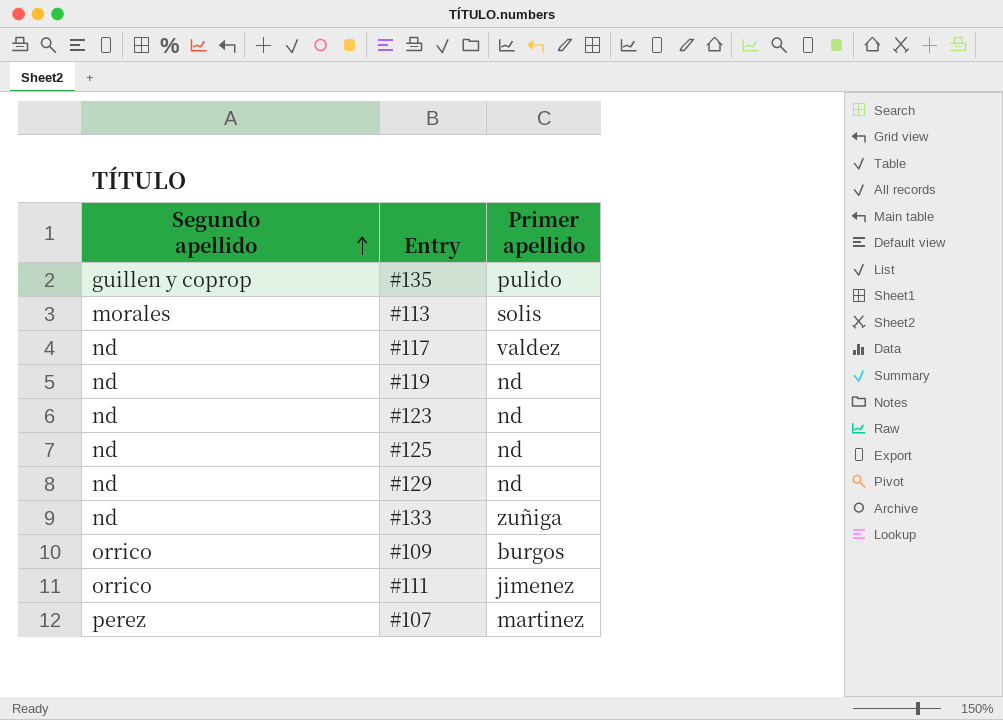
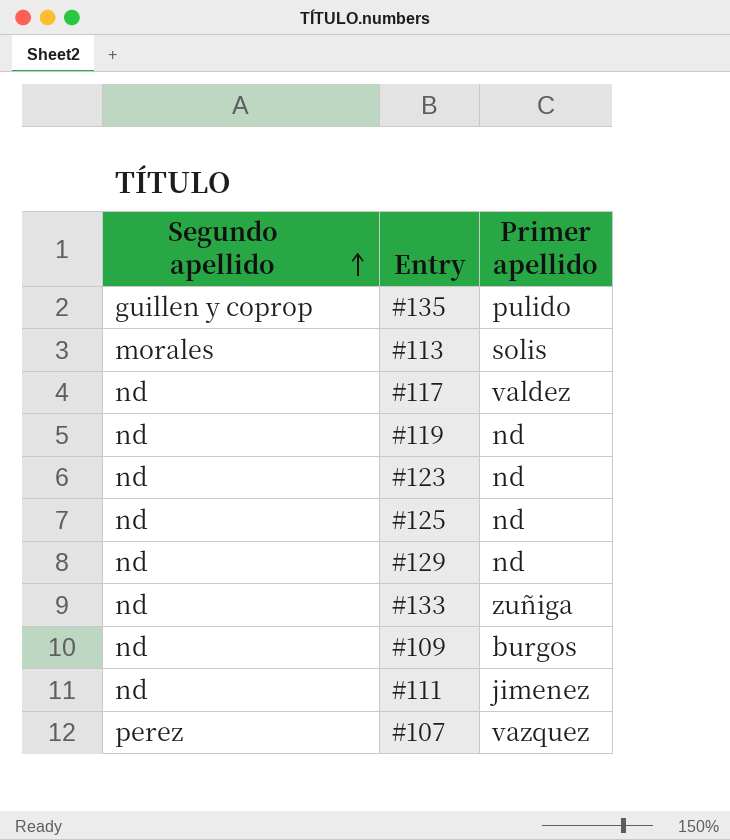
#109 | Segundo apellido: orrico -> nd
#111 | Segundo apellido: orrico -> nd
#107 | Primer apellido: martinez -> vazquez

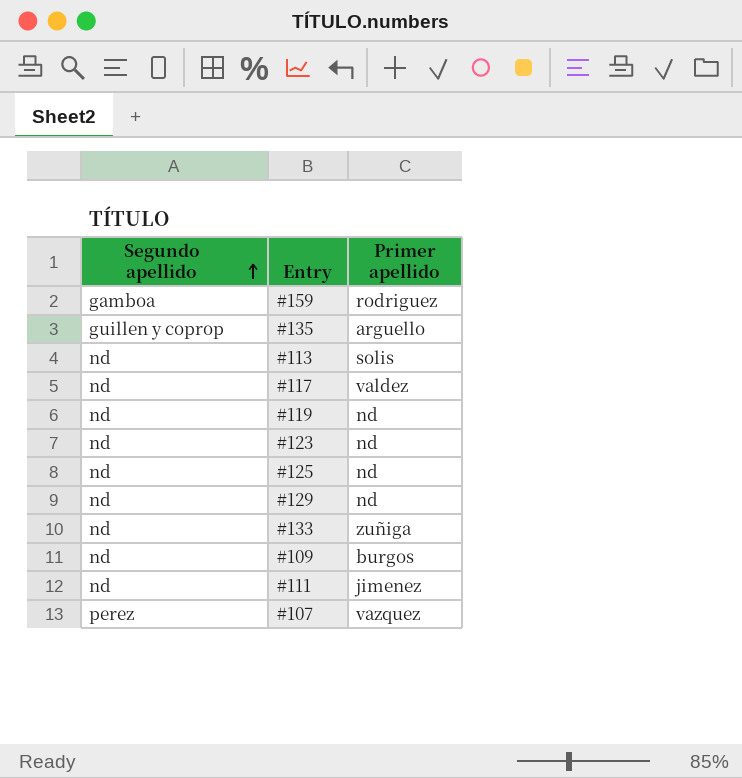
row #159: none -> gamboa | rodriguez
#135 | Primer apellido: pulido -> arguello
#113 | Segundo apellido: morales -> nd

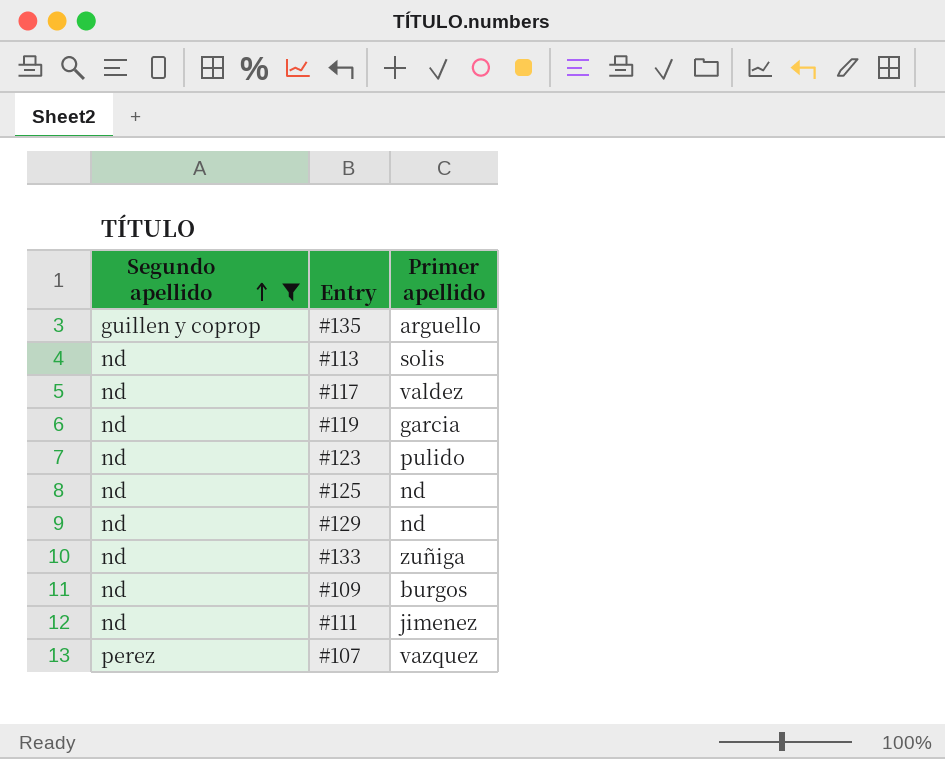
filter: none -> Segundo apellido != gamboa
#119 | Primer apellido: nd -> garcia
#123 | Primer apellido: nd -> pulido

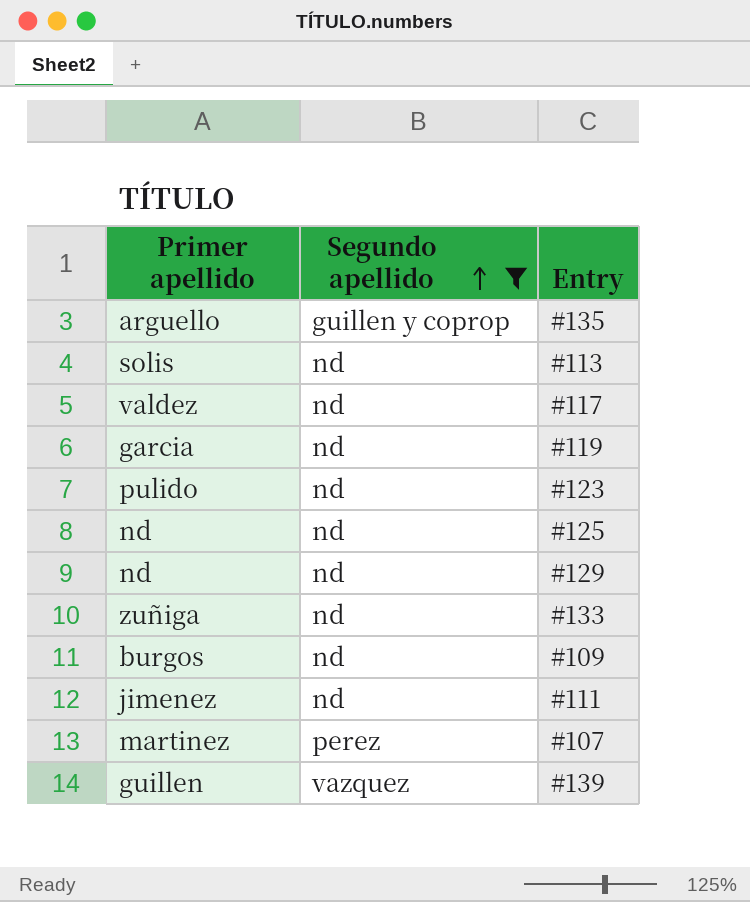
column Primer apellido | position: 3 -> 1
#107 | Primer apellido: vazquez -> martinez
row #139: none -> guillen | vazquez

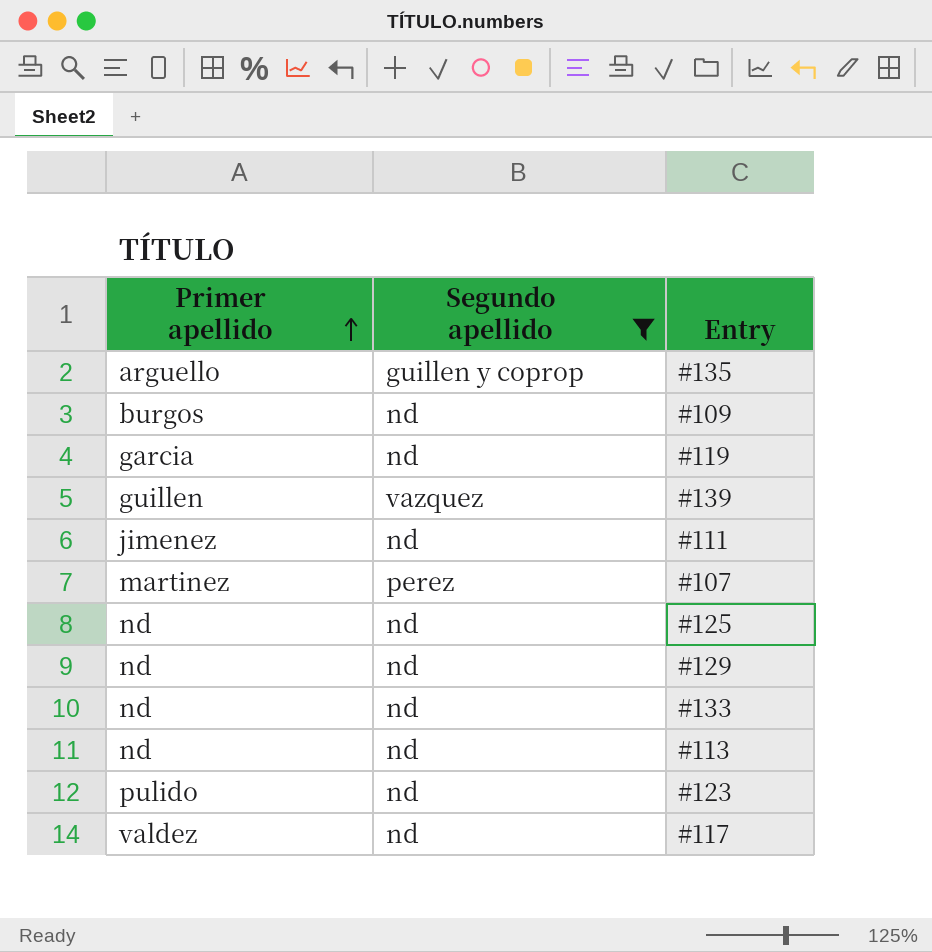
row order: Segundo apellido ascending -> Primer apellido ascending
#133 | Primer apellido: zuñiga -> nd
#113 | Primer apellido: solis -> nd

